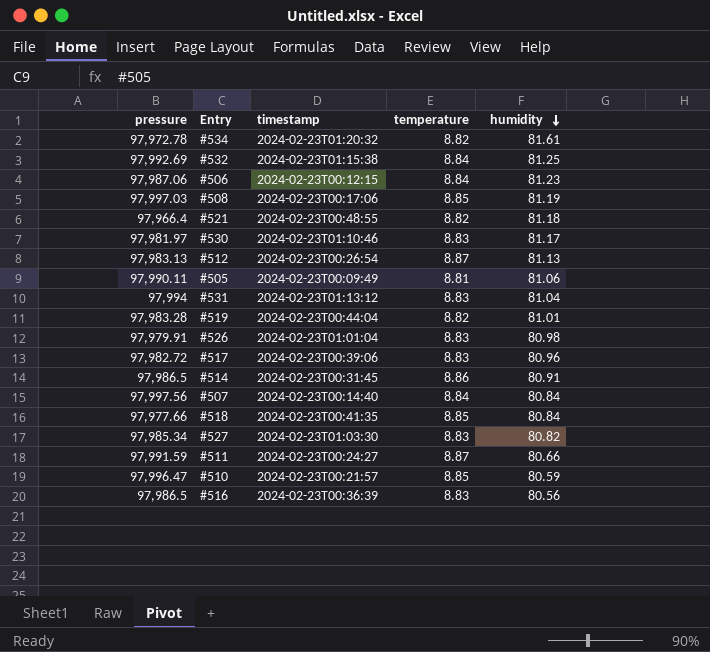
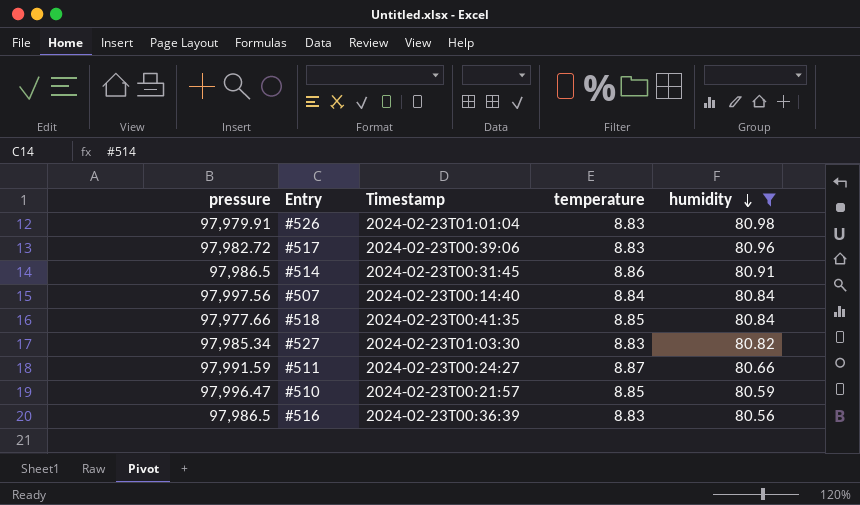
filter: none -> humidity <= 80.98
column name: timestamp -> Timestamp

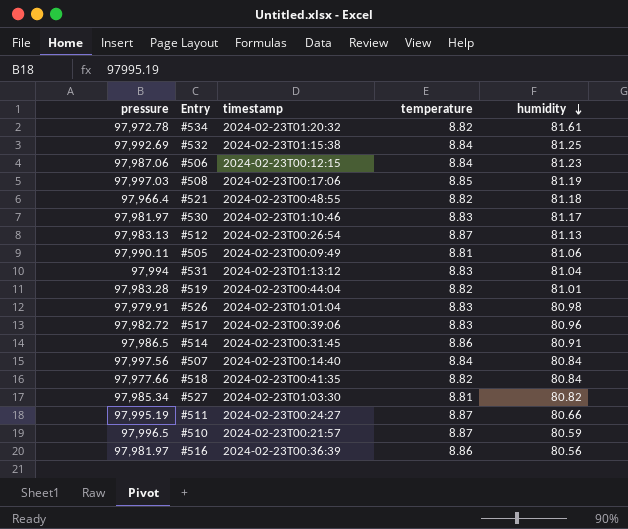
filter: humidity <= 80.98 -> none
column name: Timestamp -> timestamp
#518 | temperature: 8.85 -> 8.82
#527 | temperature: 8.83 -> 8.81
#511 | pressure: 97,991.59 -> 97,995.19
#510 | pressure: 97,996.47 -> 97,996.5
#510 | temperature: 8.85 -> 8.87
#516 | pressure: 97,986.5 -> 97,981.97
#516 | temperature: 8.83 -> 8.86

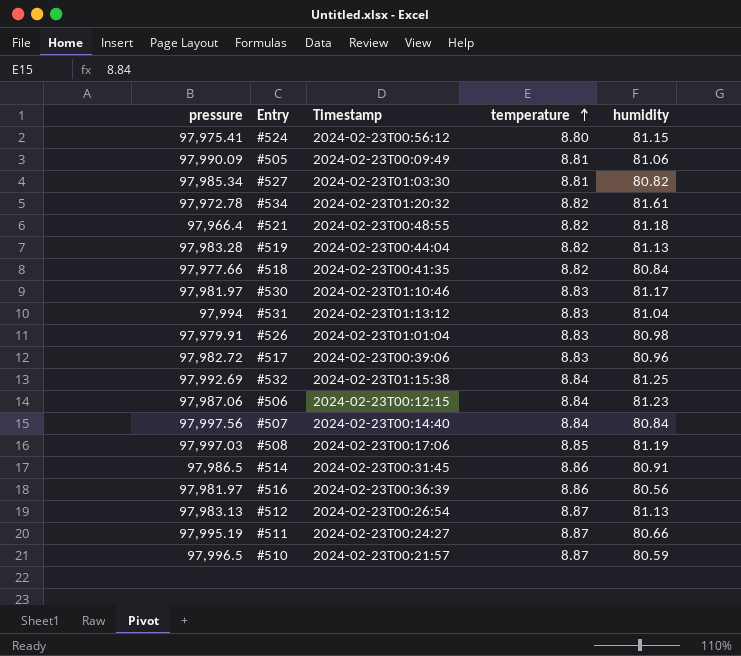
row order: humidity descending -> temperature ascending
column name: timestamp -> Timestamp
row #524: none -> 97,975.41 | 2024-02-23T00:56:12 | 8.80 | 81.15
#505 | pressure: 97,990.11 -> 97,990.09
#519 | humidity: 81.01 -> 81.13

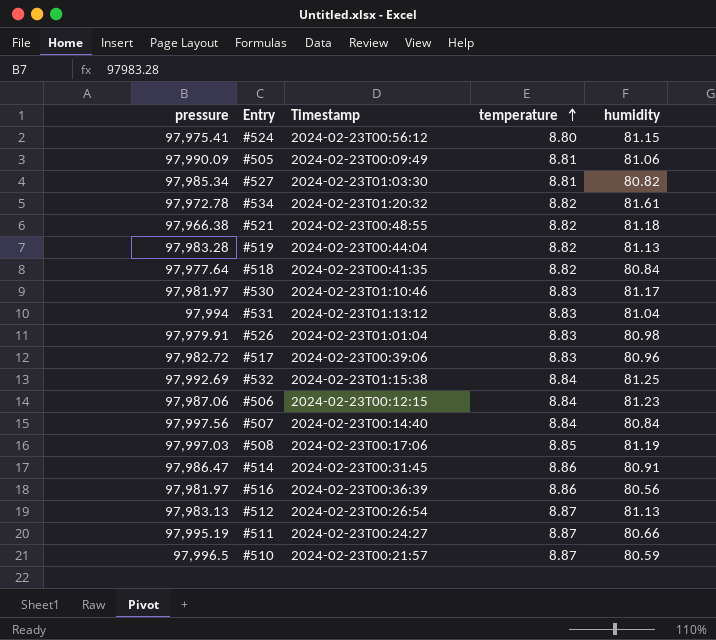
#521 | pressure: 97,966.4 -> 97,966.38
#518 | pressure: 97,977.66 -> 97,977.64
#514 | pressure: 97,986.5 -> 97,986.47

